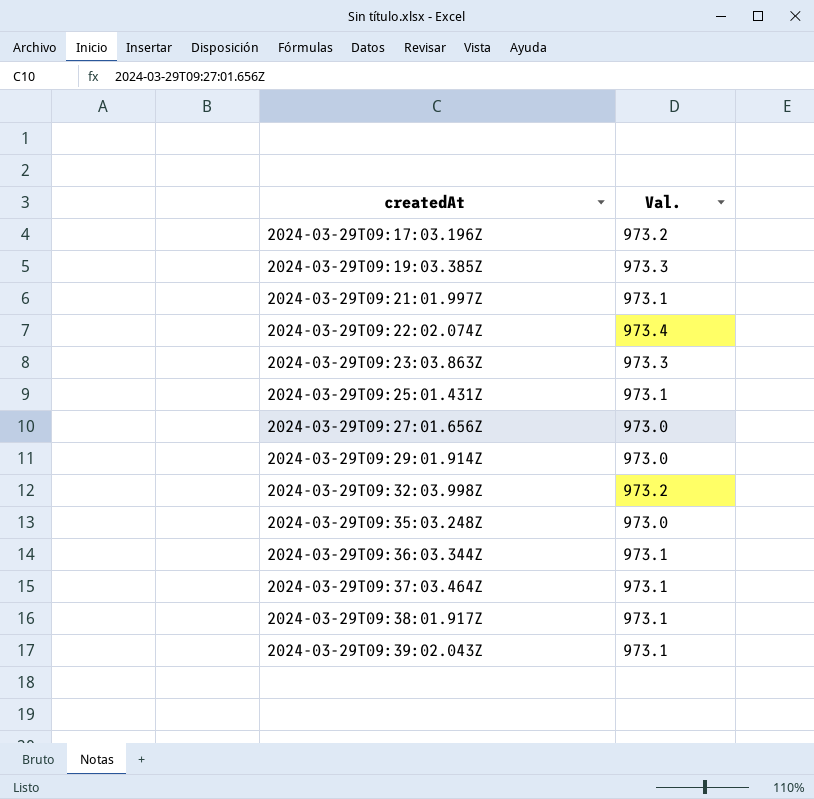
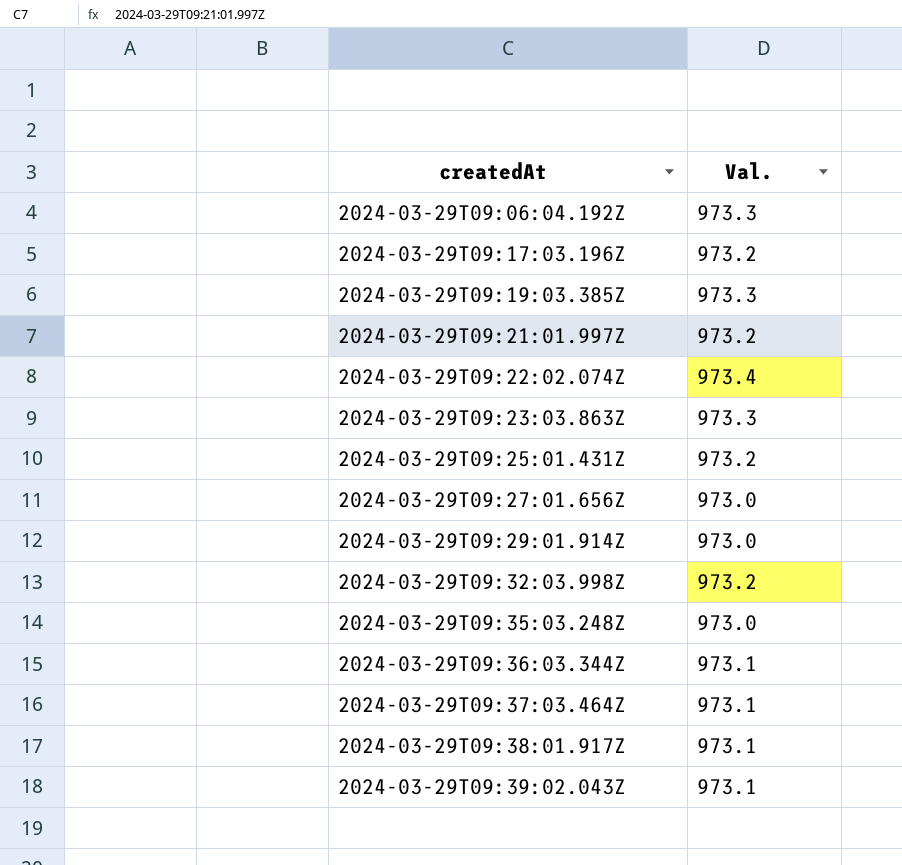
row 2024-03-29T09:06:04.192Z: none -> 973.3
2024-03-29T09:21:01.997Z | Val.: 973.1 -> 973.2
2024-03-29T09:25:01.431Z | Val.: 973.1 -> 973.2

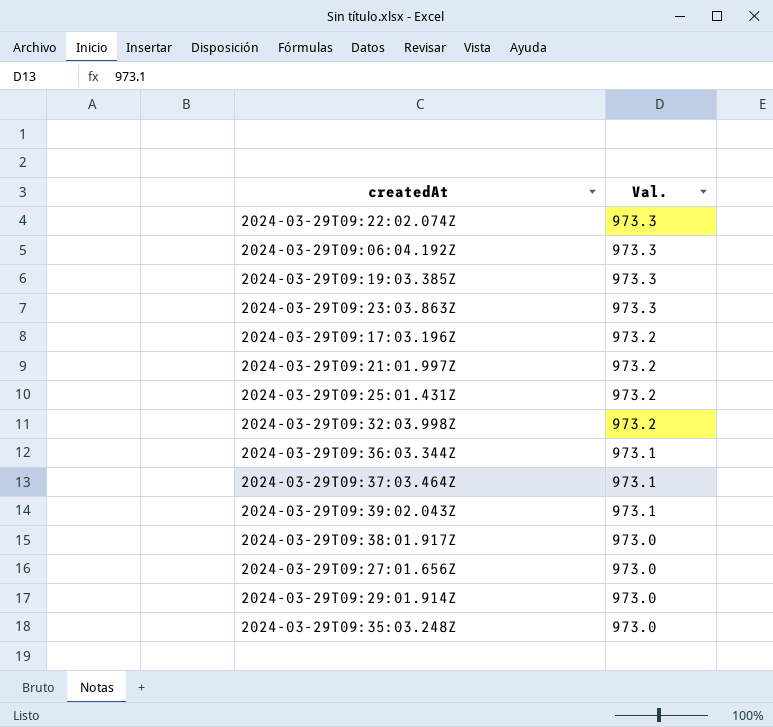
row order: createdAt ascending -> Val. descending
2024-03-29T09:22:02.074Z | Val.: 973.4 -> 973.3
2024-03-29T09:38:01.917Z | Val.: 973.1 -> 973.0

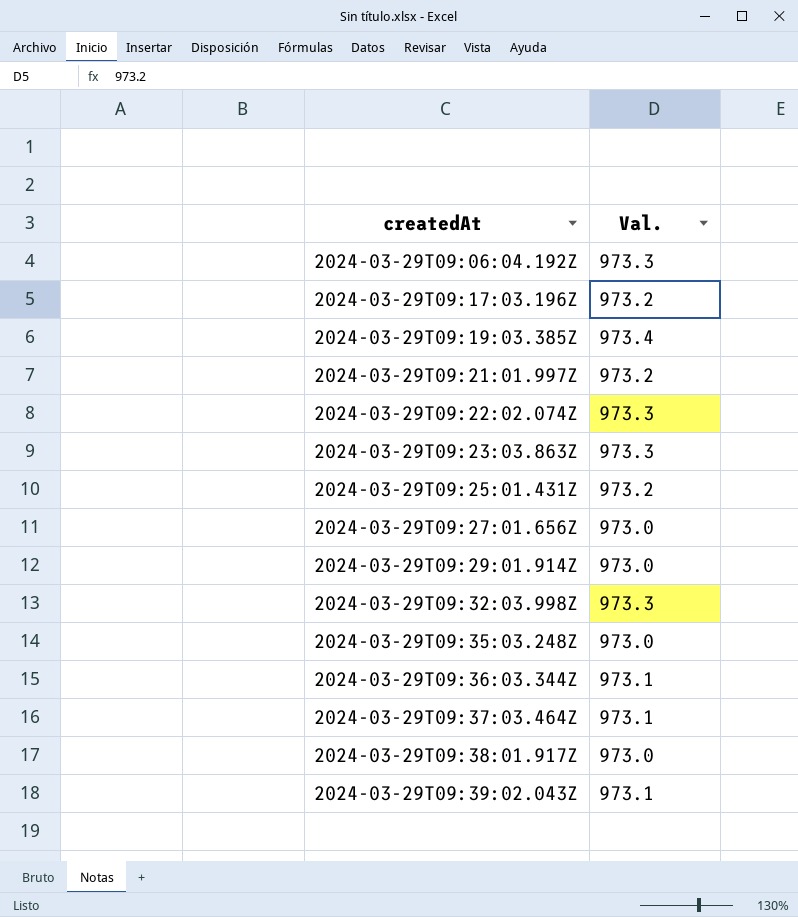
row order: Val. descending -> createdAt ascending
2024-03-29T09:19:03.385Z | Val.: 973.3 -> 973.4
2024-03-29T09:32:03.998Z | Val.: 973.2 -> 973.3

